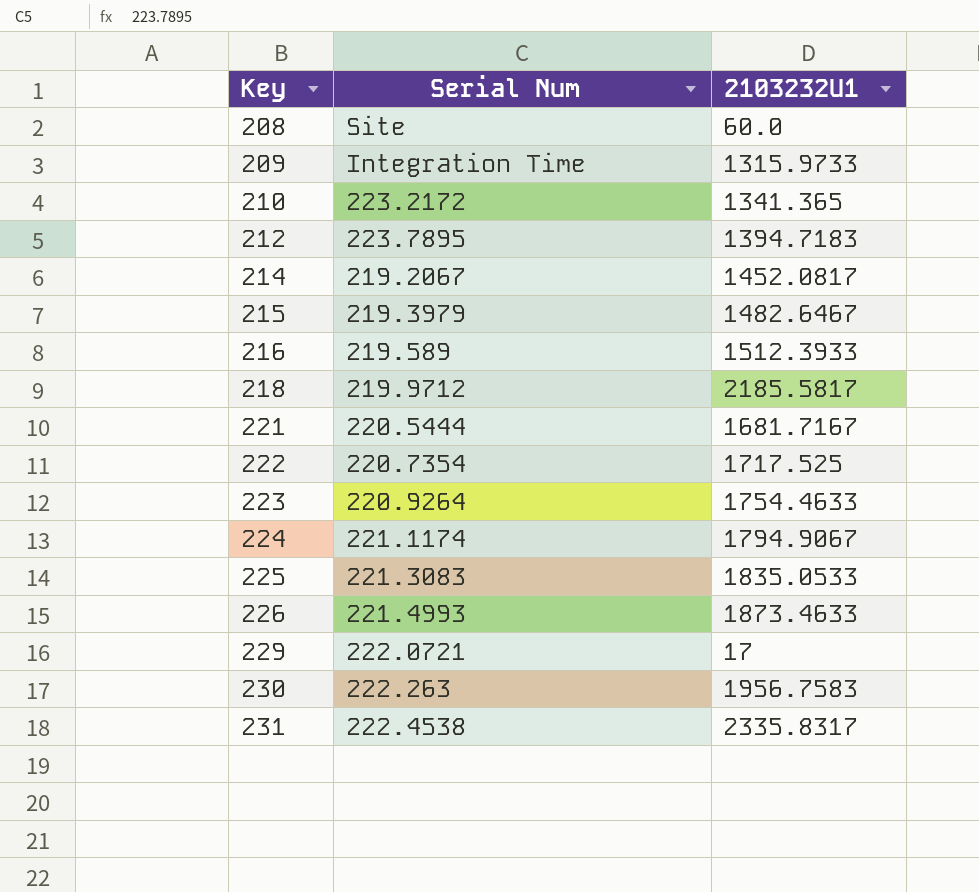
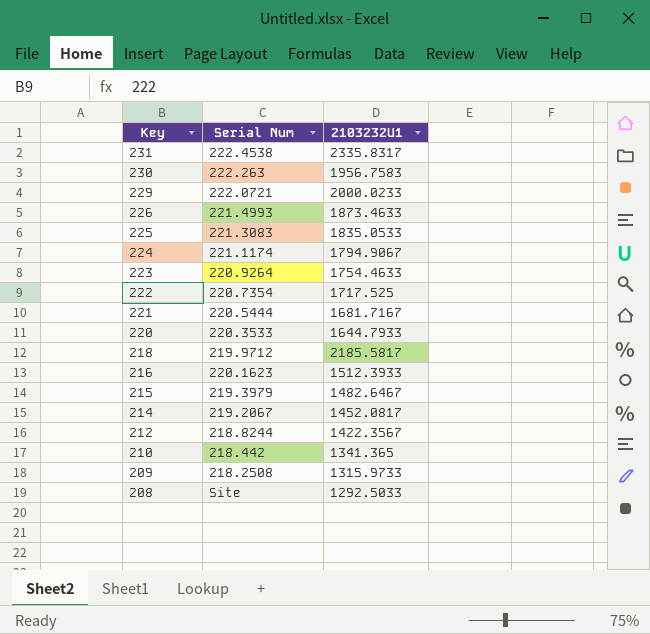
row order: Key ascending -> Key descending
229 | 2103232U1: 17 -> 2000.0233
row 220: none -> 220.3533 | 1644.7933
216 | Serial Num: 219.589 -> 220.1623
212 | Serial Num: 223.7895 -> 218.8244
212 | 2103232U1: 1394.7183 -> 1422.3567
210 | Serial Num: 223.2172 -> 218.442
209 | Serial Num: Integration Time -> 218.2508
208 | 2103232U1: 60.0 -> 1292.5033

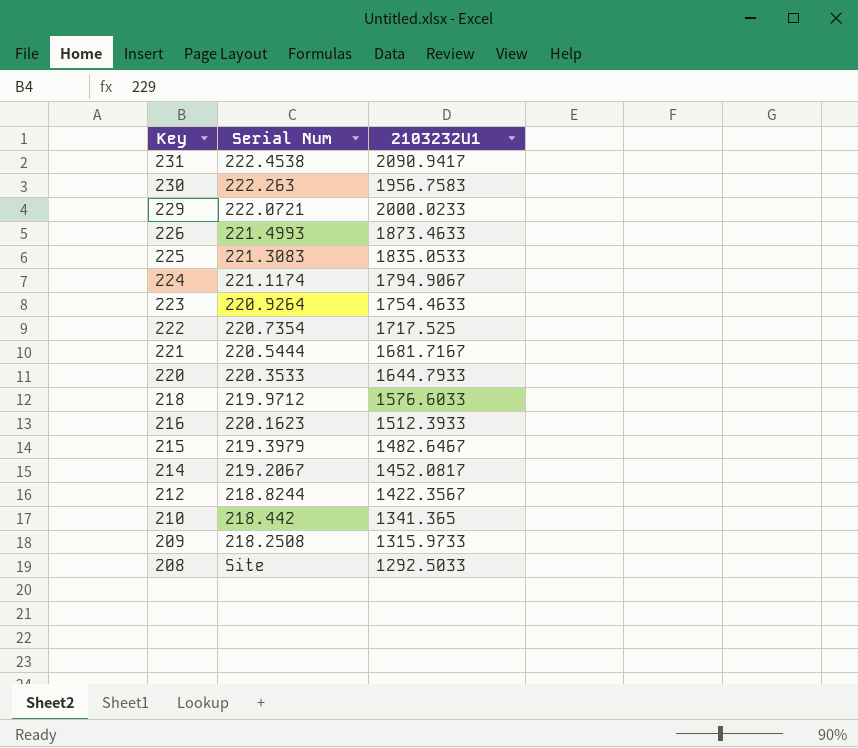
231 | 2103232U1: 2335.8317 -> 2090.9417
218 | 2103232U1: 2185.5817 -> 1576.6033

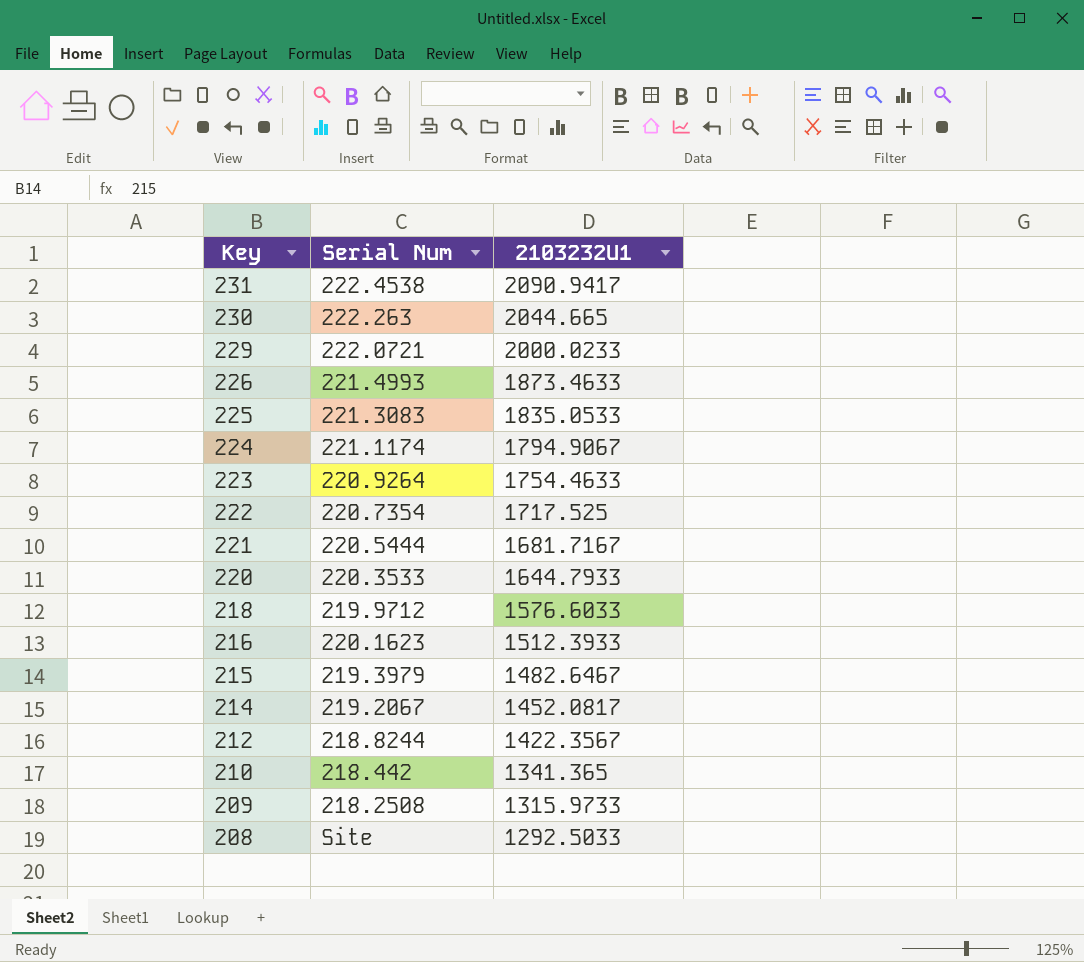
230 | 2103232U1: 1956.7583 -> 2044.665

